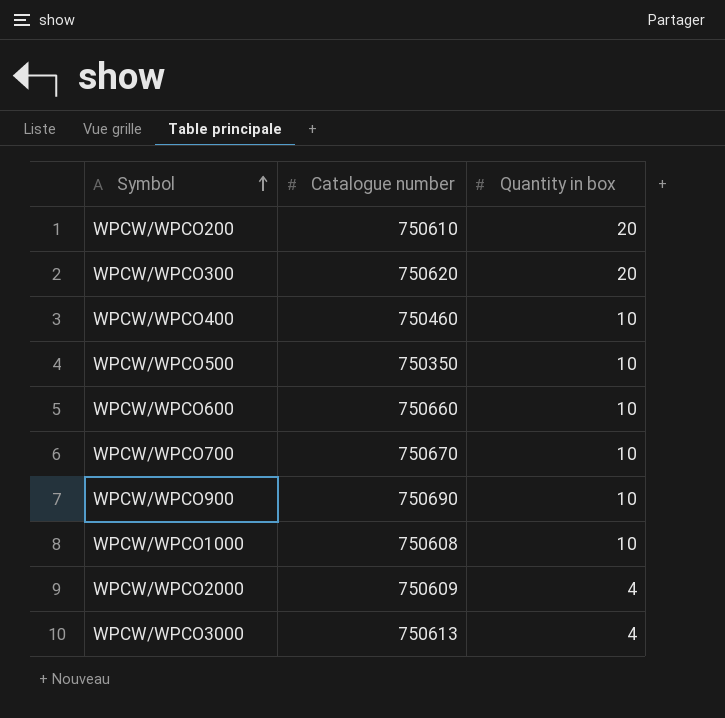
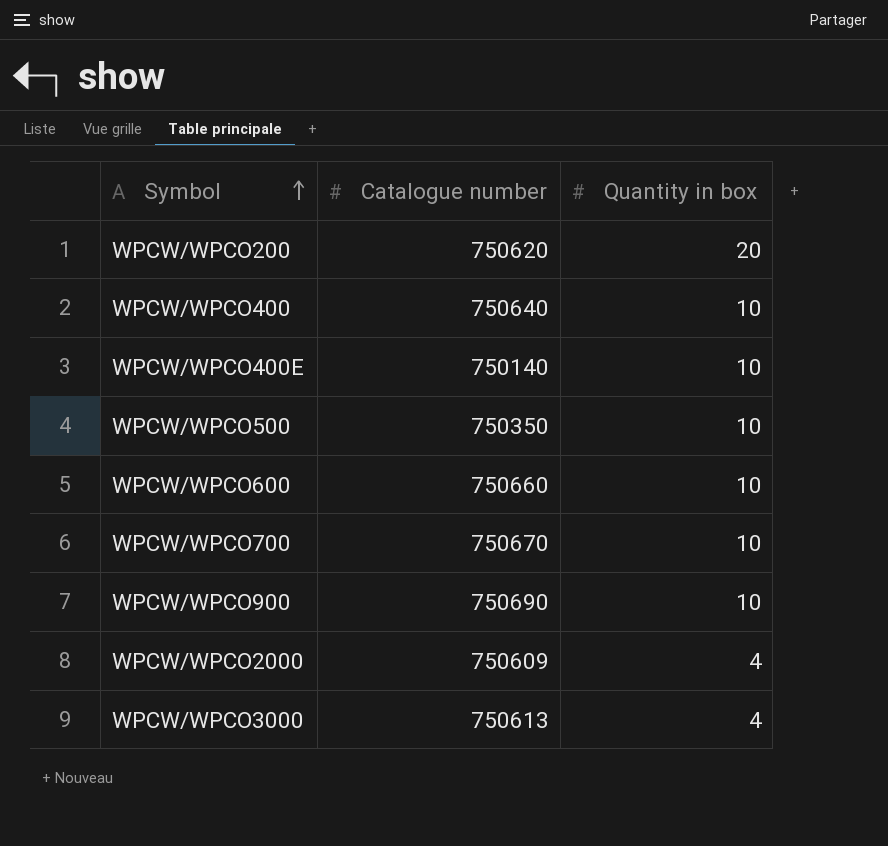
row WPCW/WPCO300: 750620 | 20 -> none
row WPCW/WPCO1000: 750608 | 10 -> none
WPCW/WPCO200 | Catalogue number: 750610 -> 750620
WPCW/WPCO400 | Catalogue number: 750460 -> 750640
row WPCW/WPCO400E: none -> 750140 | 10

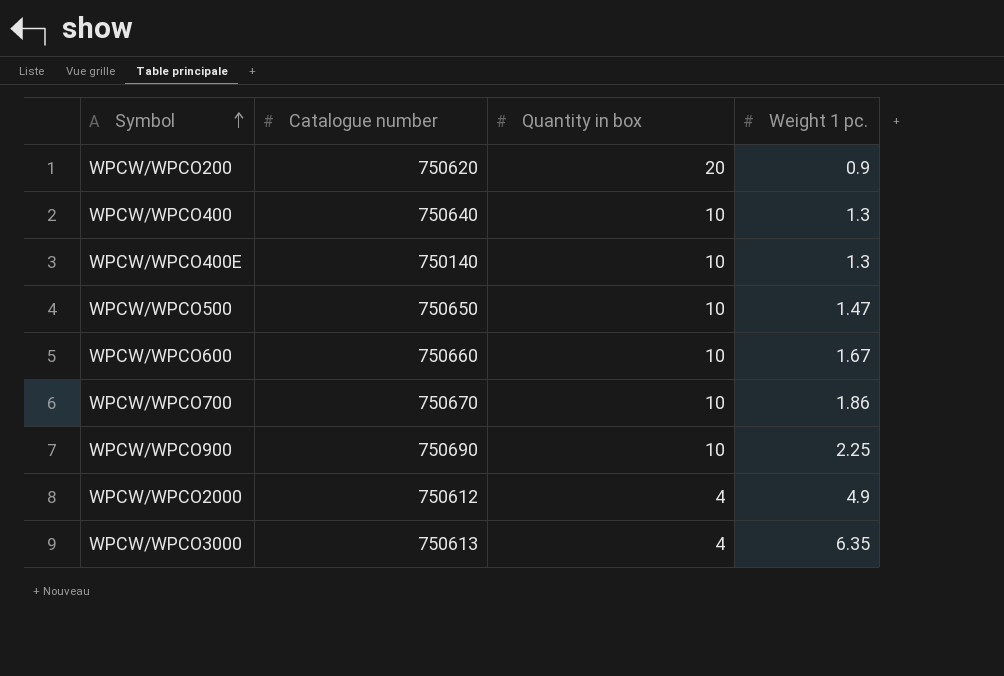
column Weight 1 pc. | position: none -> 4
WPCW/WPCO500 | Catalogue number: 750350 -> 750650
WPCW/WPCO2000 | Catalogue number: 750609 -> 750612

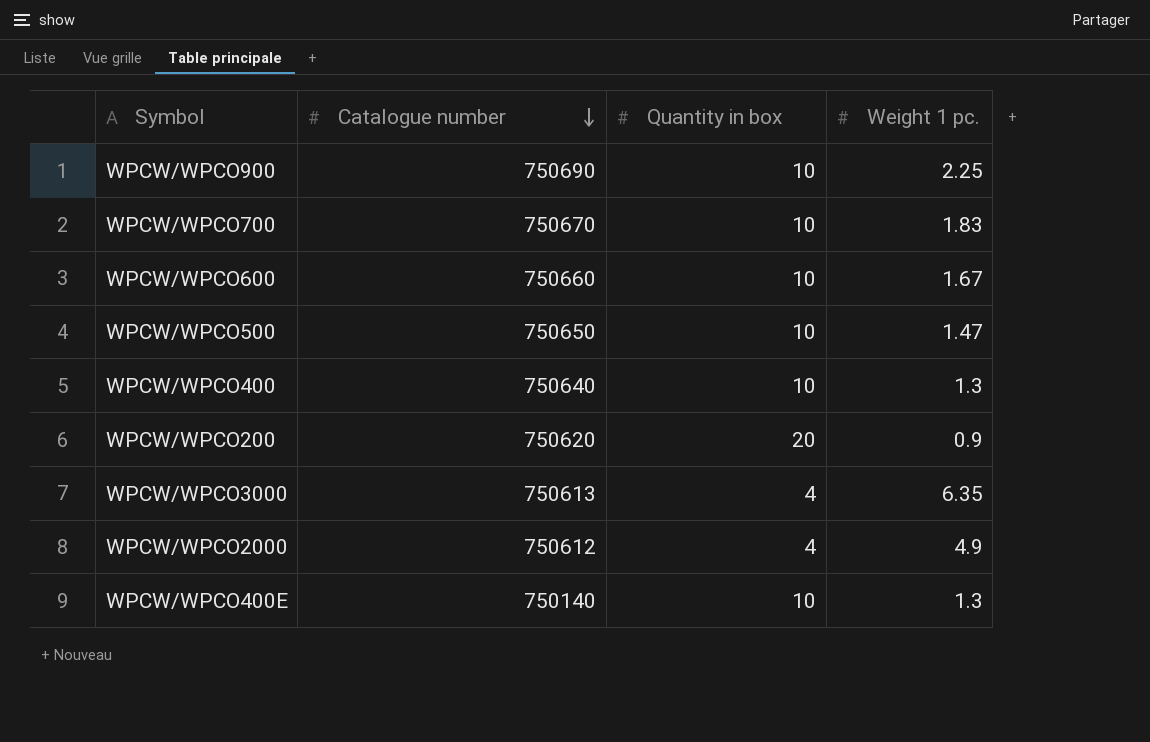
row order: Symbol ascending -> Catalogue number descending
WPCW/WPCO700 | Weight 1 pc.: 1.86 -> 1.83

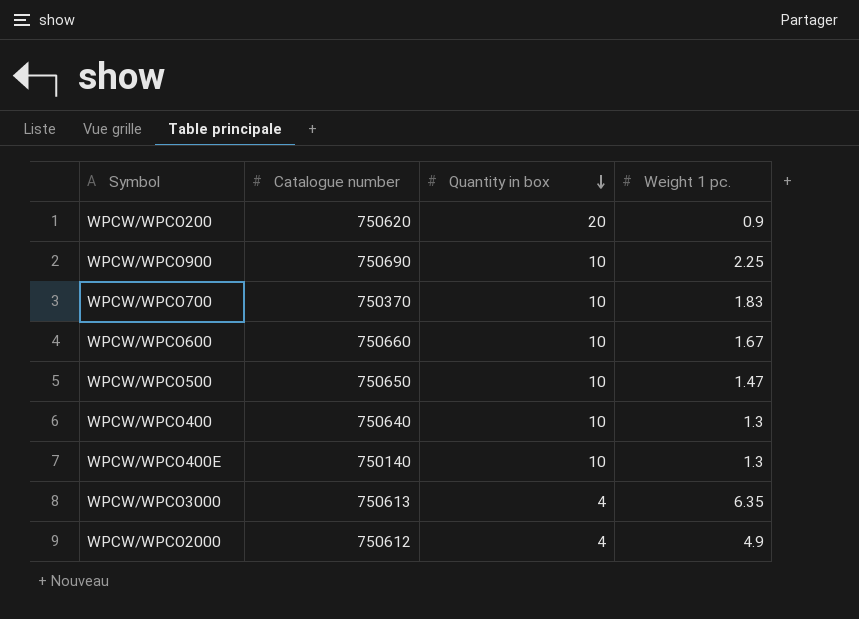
row order: Catalogue number descending -> Quantity in box descending
WPCW/WPCO700 | Catalogue number: 750670 -> 750370

